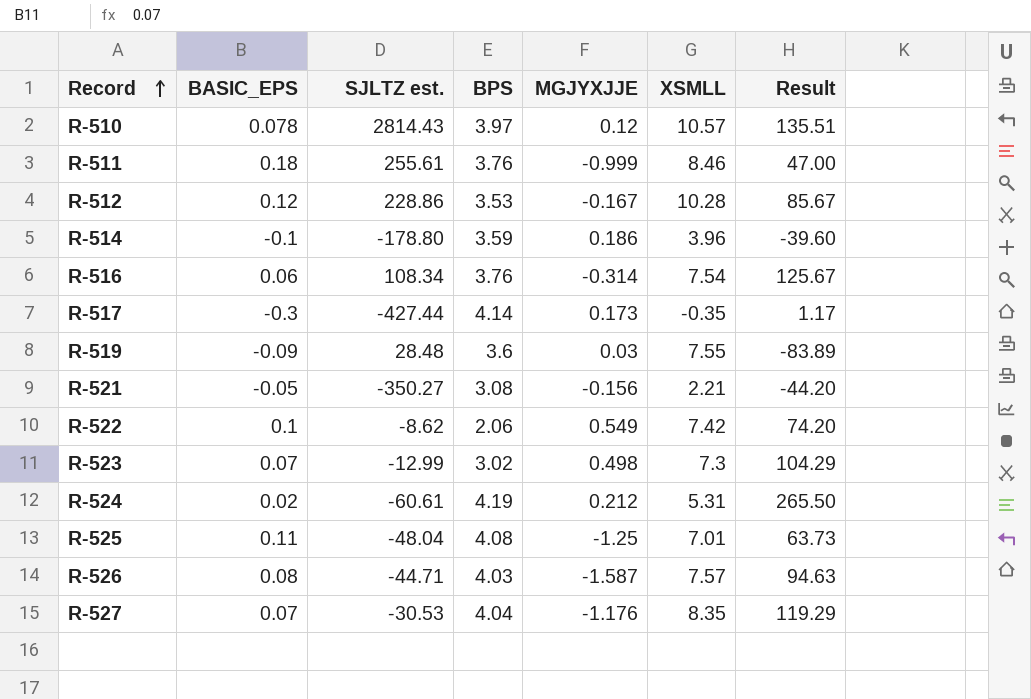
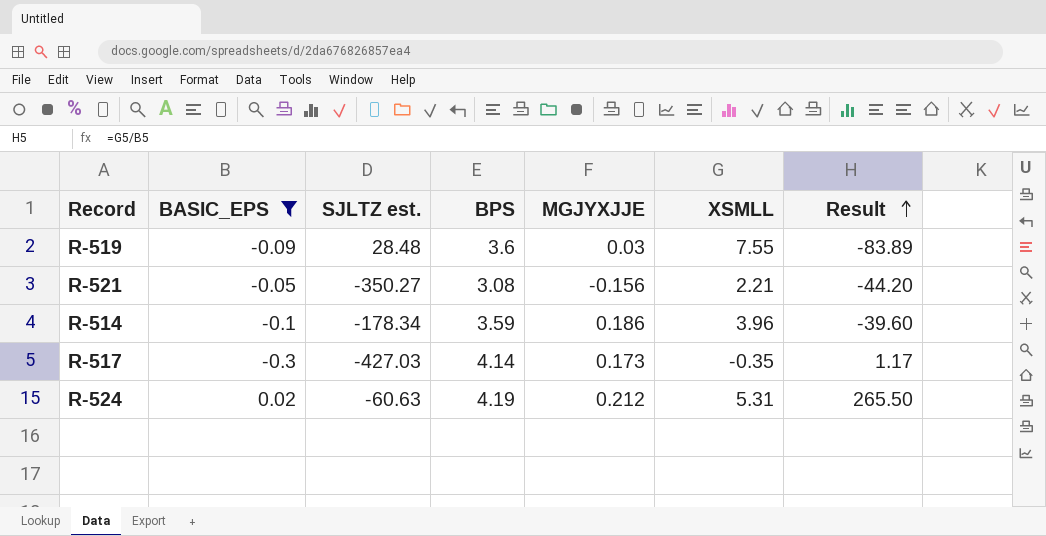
filter: none -> BASIC_EPS <= 0.02
row order: Record ascending -> Result ascending
R-514 | SJLTZ est.: -178.80 -> -178.34
R-517 | SJLTZ est.: -427.44 -> -427.03
R-524 | SJLTZ est.: -60.61 -> -60.63

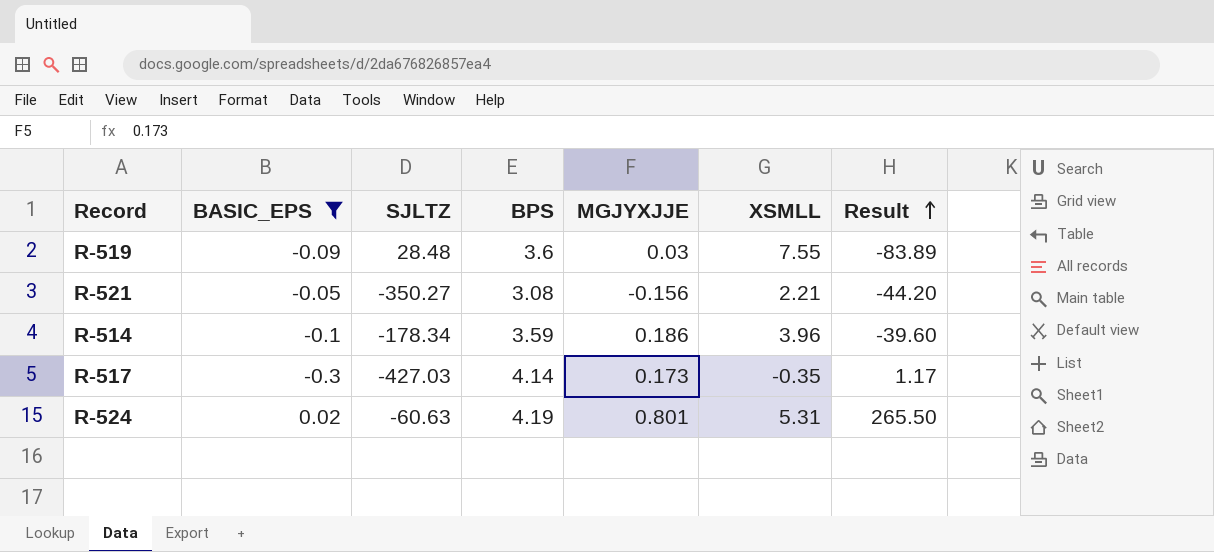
column name: SJLTZ est. -> SJLTZ
R-524 | MGJYXJJE: 0.212 -> 0.801

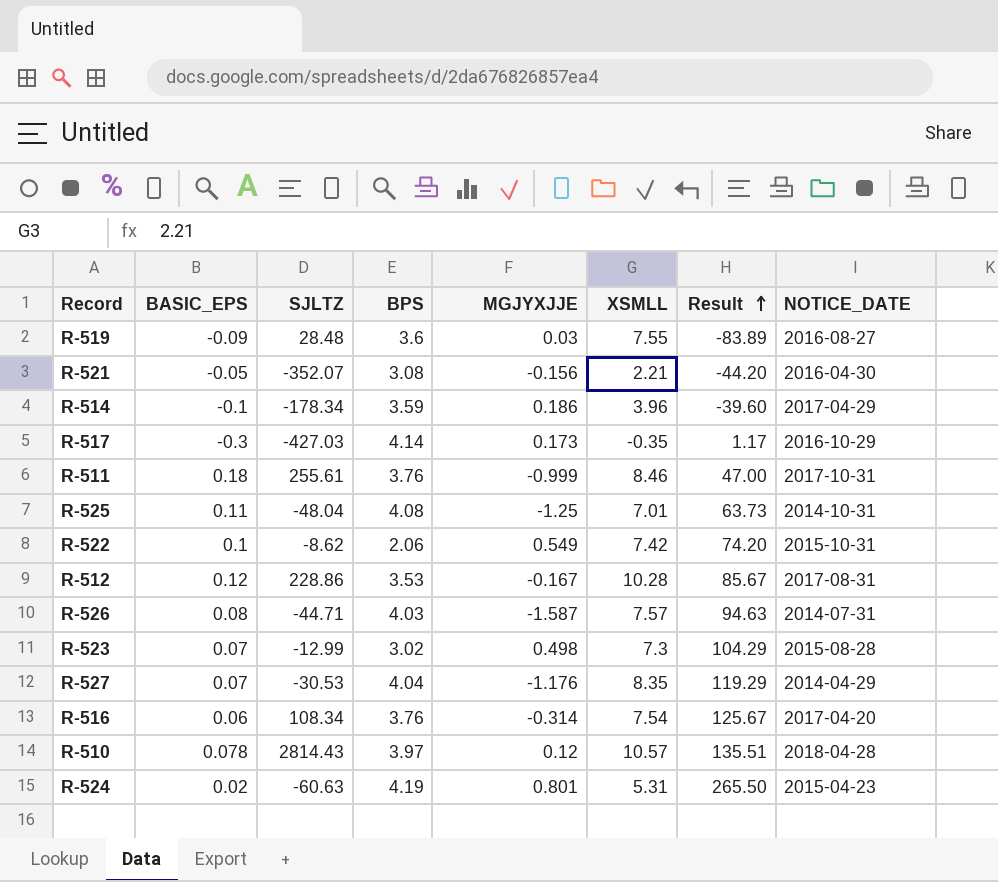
filter: BASIC_EPS <= 0.02 -> none
column NOTICE_DATE | position: none -> 8
R-521 | SJLTZ: -350.27 -> -352.07

